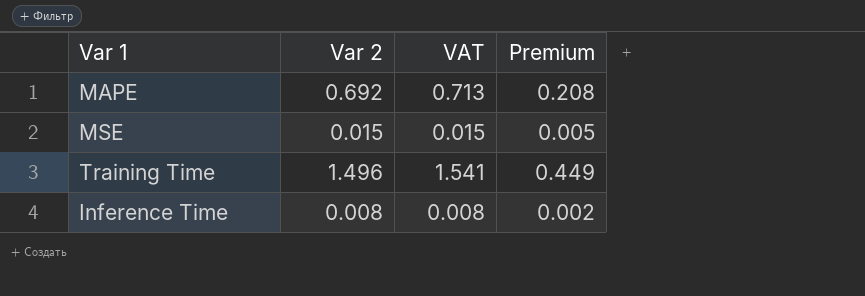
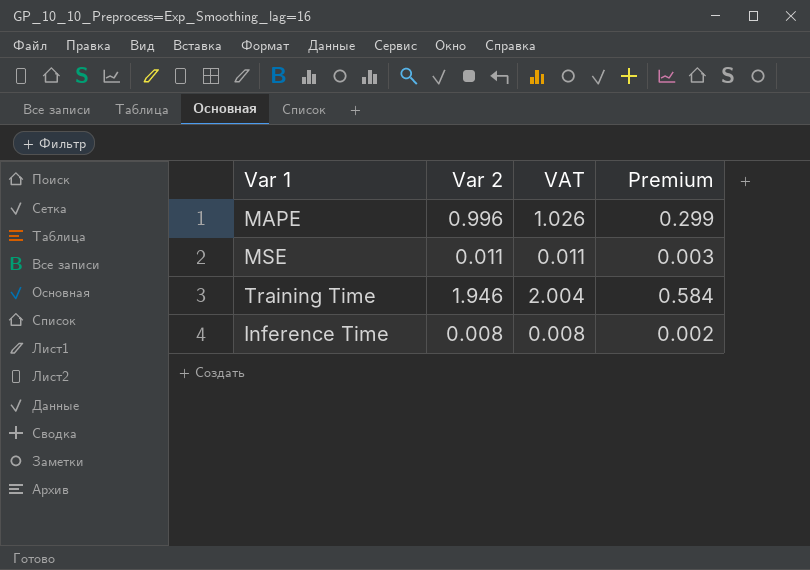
MAPE | Var 2: 0.692 -> 0.996
MAPE | VAT: 0.713 -> 1.026
MAPE | Premium: 0.208 -> 0.299
MSE | Var 2: 0.015 -> 0.011
MSE | VAT: 0.015 -> 0.011
MSE | Premium: 0.005 -> 0.003
Training Time | Var 2: 1.496 -> 1.946
Training Time | VAT: 1.541 -> 2.004
Training Time | Premium: 0.449 -> 0.584

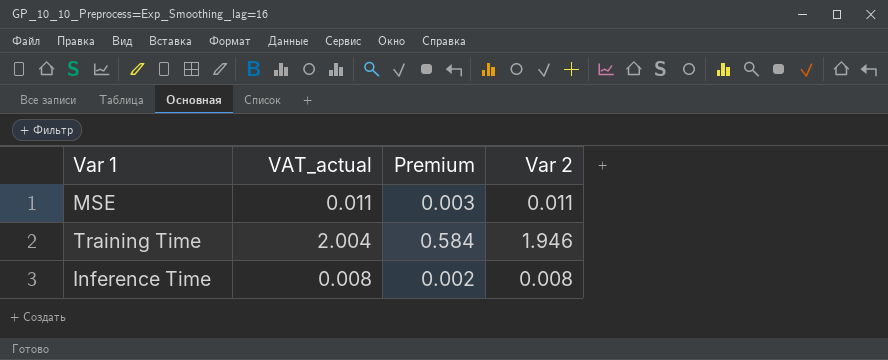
column name: VAT -> VAT_actual
column Var 2 | position: 2 -> 4
row MAPE: 0.996 | 1.026 | 0.299 -> none

